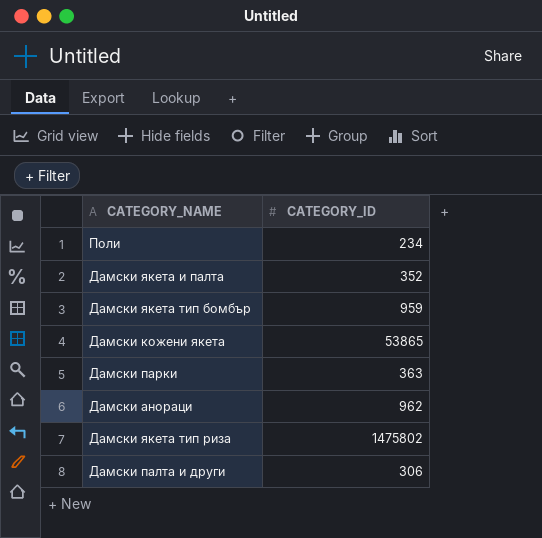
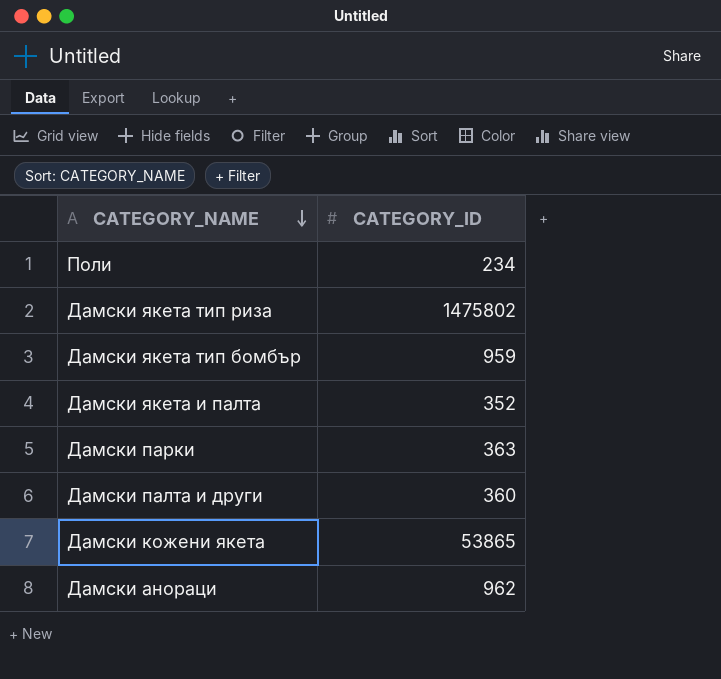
row order: none -> CATEGORY_NAME descending
Дамски палта и други | CATEGORY_ID: 306 -> 360

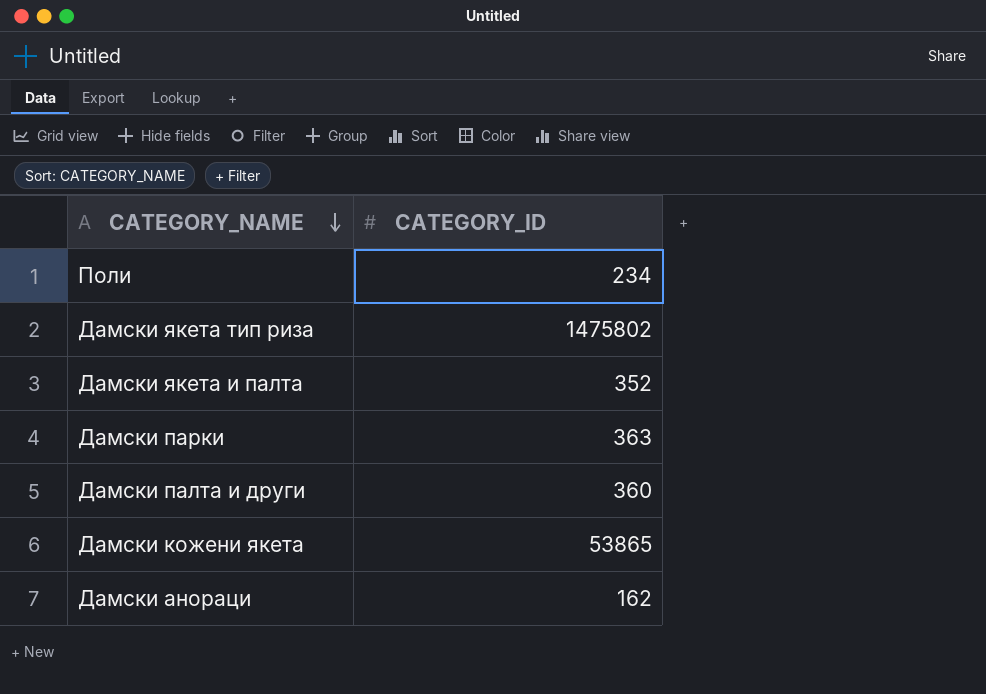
row Дамски якета тип бомбър: 959 -> none
Дамски анораци | CATEGORY_ID: 962 -> 162

